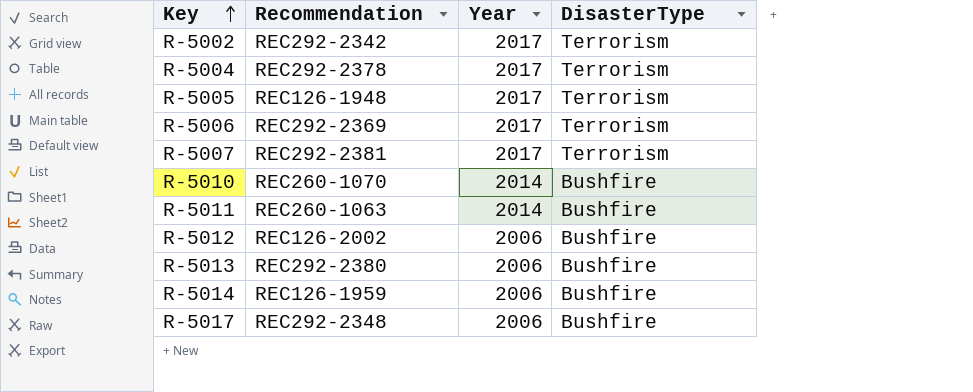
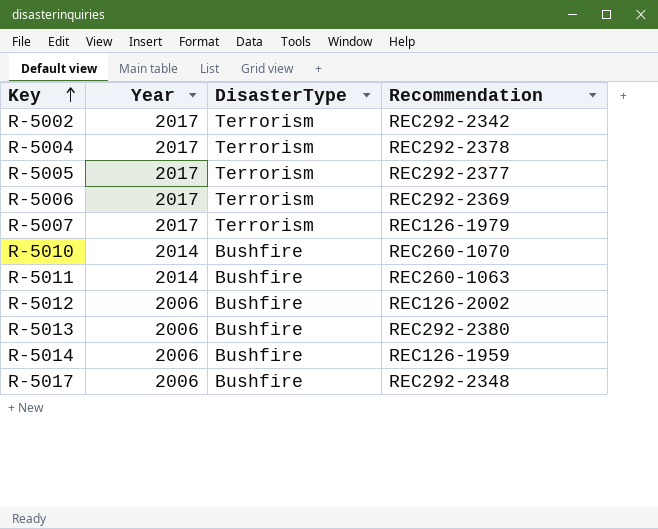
column Recommendation | position: 2 -> 4
R-5005 | Recommendation: REC126-1948 -> REC292-2377
R-5007 | Recommendation: REC292-2381 -> REC126-1979

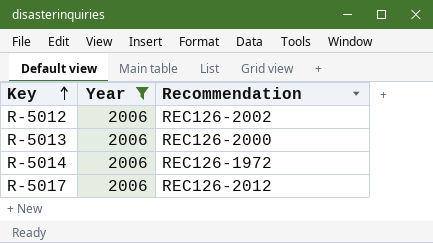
filter: none -> Year = 2006
column DisasterType | position: 3 -> none
R-5013 | Recommendation: REC292-2380 -> REC126-2000
R-5014 | Recommendation: REC126-1959 -> REC126-1972
R-5017 | Recommendation: REC292-2348 -> REC126-2012

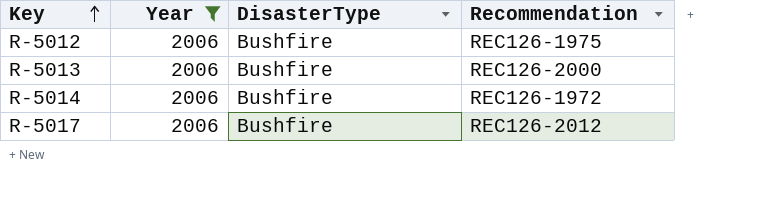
column DisasterType | position: none -> 3
R-5012 | Recommendation: REC126-2002 -> REC126-1975

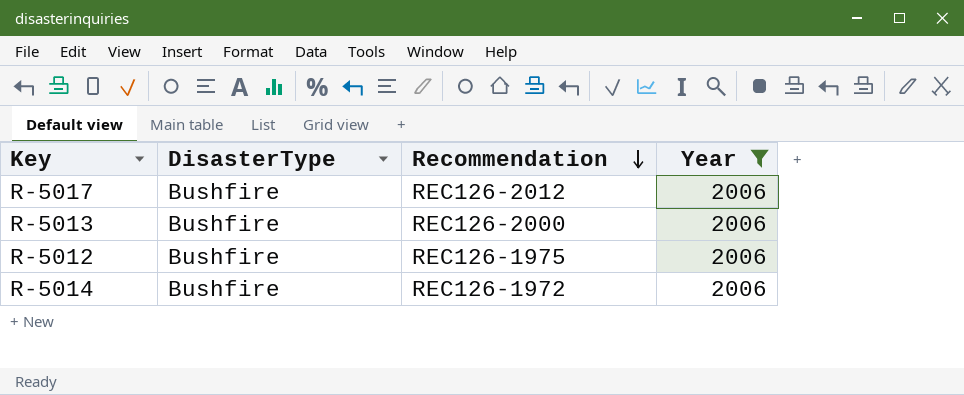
row order: Key ascending -> Recommendation descending
column Year | position: 2 -> 4

